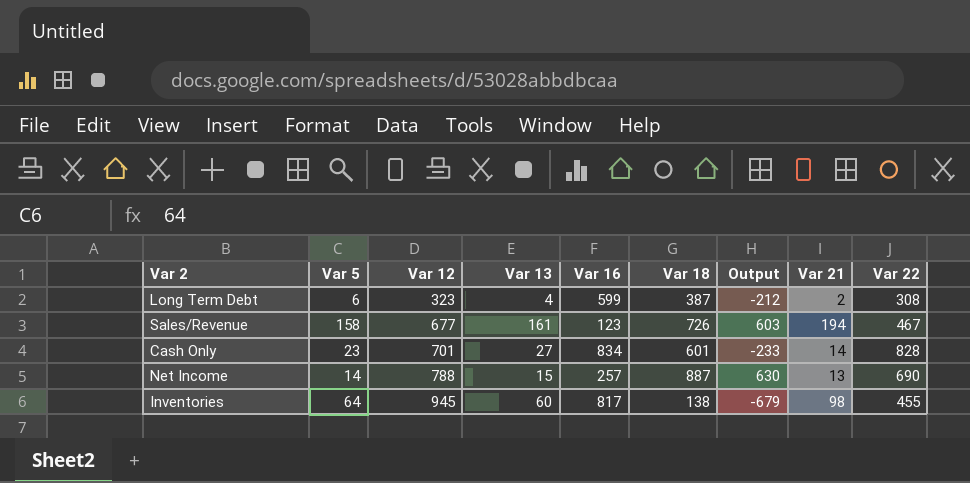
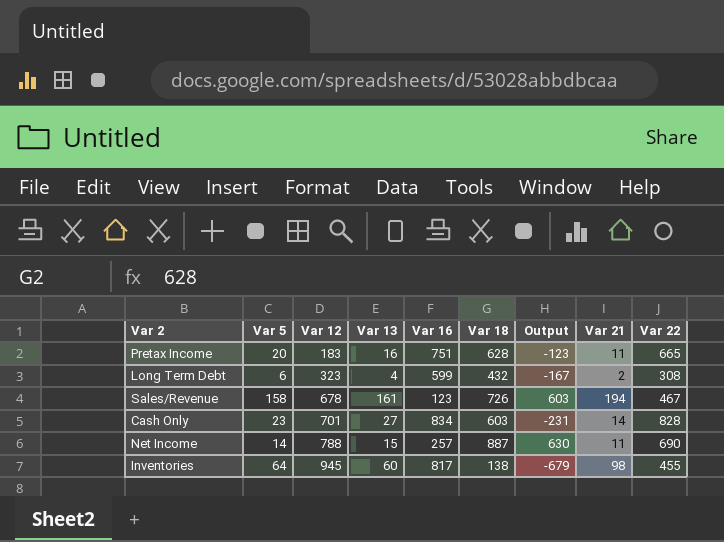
row Pretax Income: none -> 20 | 183 | 16 | 751 | 628 | -123 | 11 | 665
Long Term Debt | Var 18: 387 -> 432
Long Term Debt | Output: -212 -> -167
Sales/Revenue | Var 12: 677 -> 678
Cash Only | Var 18: 601 -> 603
Cash Only | Output: -233 -> -231
Net Income | Var 21: 13 -> 11

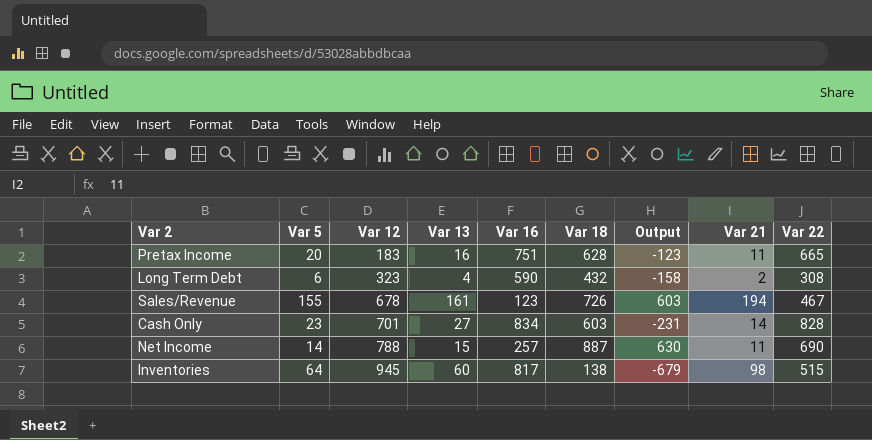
Long Term Debt | Var 16: 599 -> 590
Long Term Debt | Output: -167 -> -158
Sales/Revenue | Var 5: 158 -> 155
Inventories | Var 22: 455 -> 515

